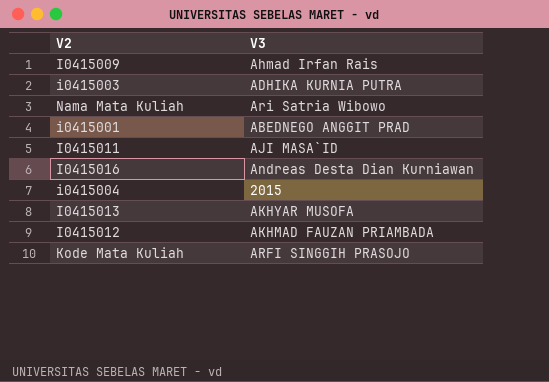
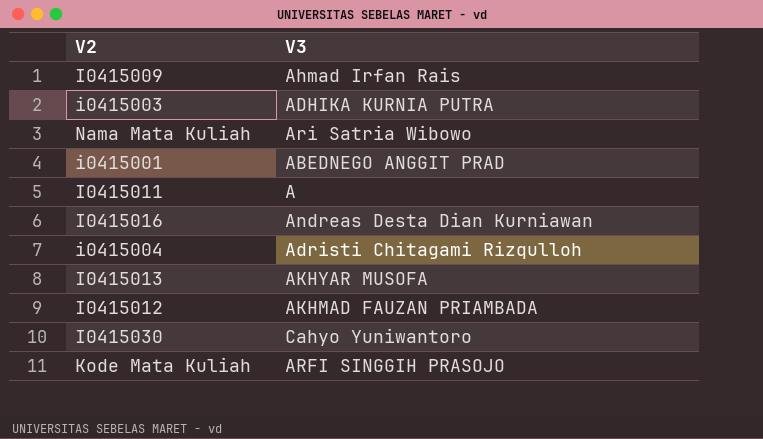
I0415011 | V3: AJI MASA`ID -> A
i0415004 | V3: 2015 -> Adristi Chitagami Rizqulloh
row I0415030: none -> Cahyo Yuniwantoro

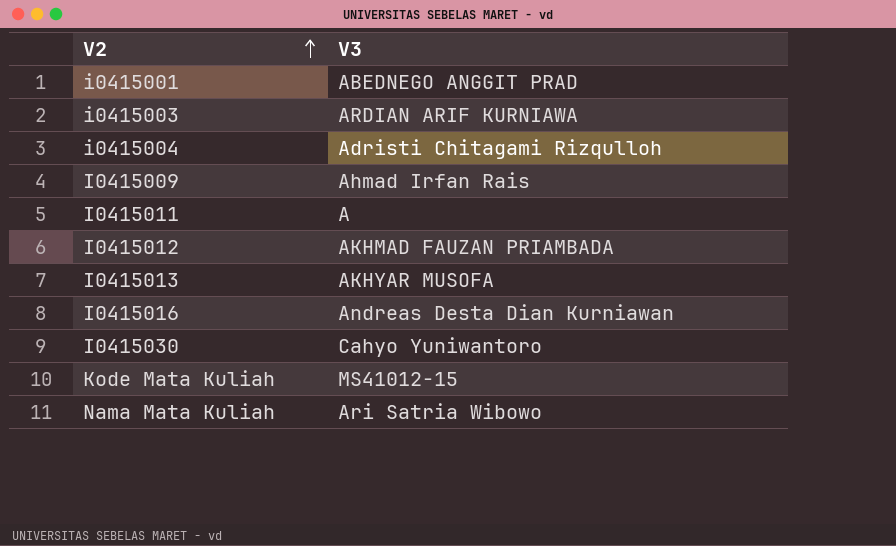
row order: none -> V2 ascending
i0415003 | V3: ADHIKA KURNIA PUTRA -> ARDIAN ARIF KURNIAWA
Kode Mata Kuliah | V3: ARFI SINGGIH PRASOJO -> MS41012-15

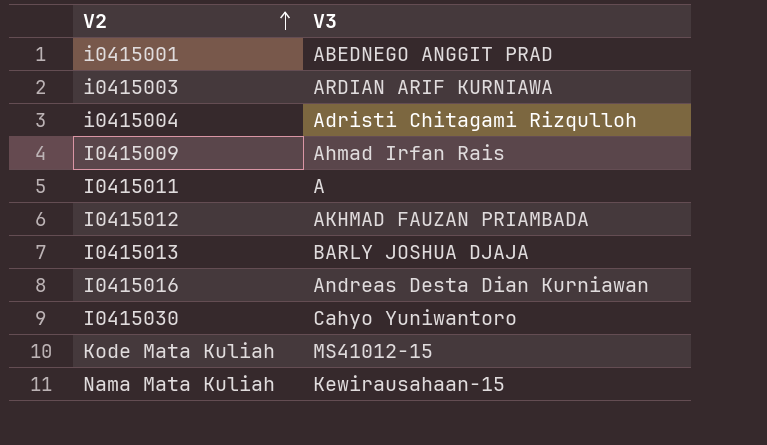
I0415013 | V3: AKHYAR MUSOFA -> BARLY JOSHUA DJAJA
Nama Mata Kuliah | V3: Ari Satria Wibowo -> Kewirausahaan-15

